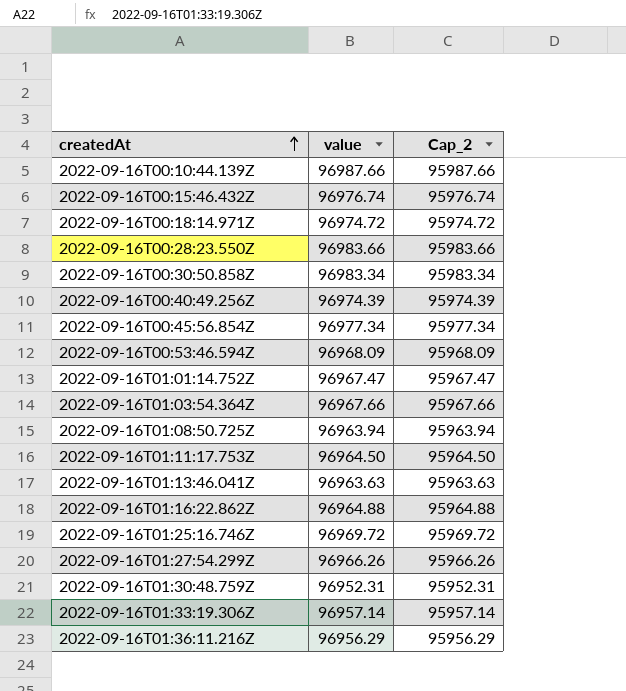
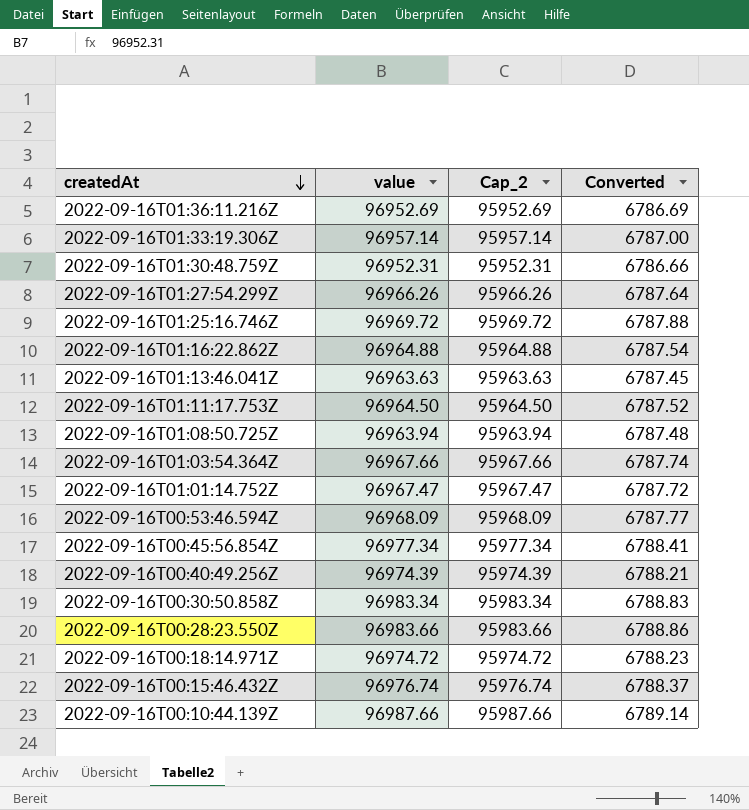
row order: createdAt ascending -> createdAt descending
column Converted | formula: none -> [value] * 0.07
2022-09-16T01:36:11.216Z | value: 96956.29 -> 96952.69
2022-09-16T01:36:11.216Z | Cap_2: 95956.29 -> 95952.69

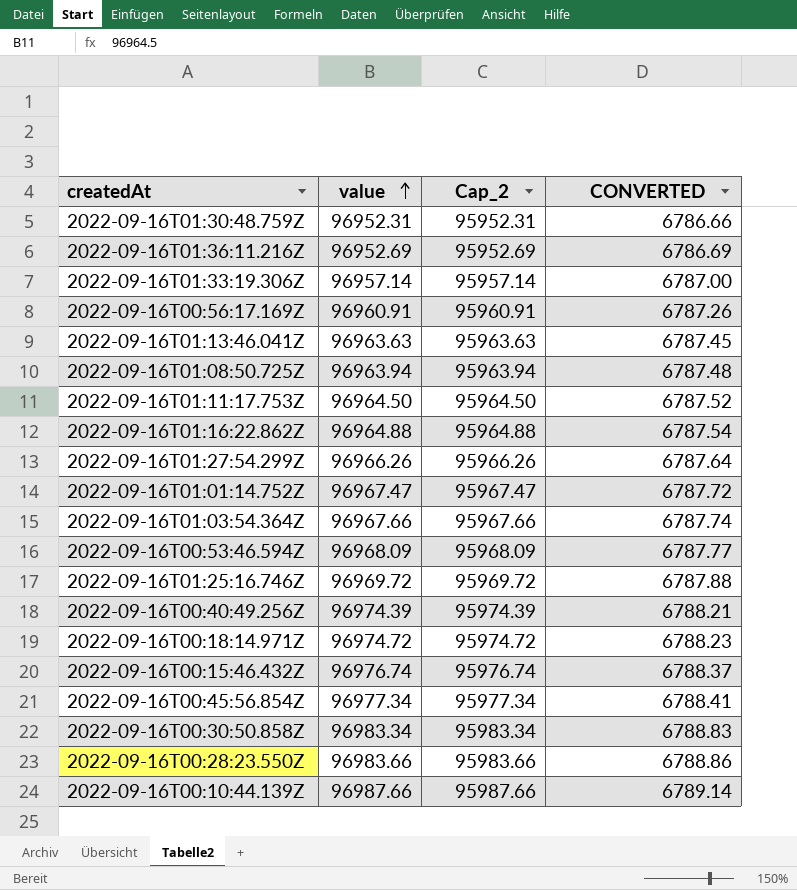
row order: createdAt descending -> value ascending
column name: Converted -> CONVERTED
row 2022-09-16T00:56:17.169Z: none -> 96960.91 | 95960.91 | 6787.26

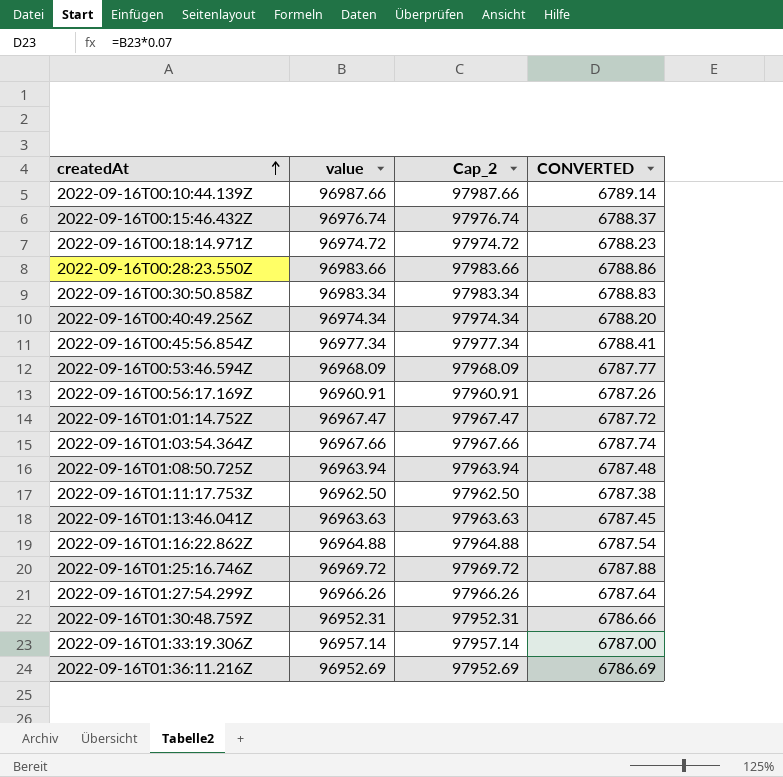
row order: value ascending -> createdAt ascending
column Cap_2 | formula: [value] - 1000 -> [value] + 1000
2022-09-16T00:40:49.256Z | value: 96974.39 -> 96974.34
2022-09-16T00:40:49.256Z | CONVERTED: 6788.21 -> 6788.20
2022-09-16T01:11:17.753Z | value: 96964.50 -> 96962.50
2022-09-16T01:11:17.753Z | CONVERTED: 6787.52 -> 6787.38

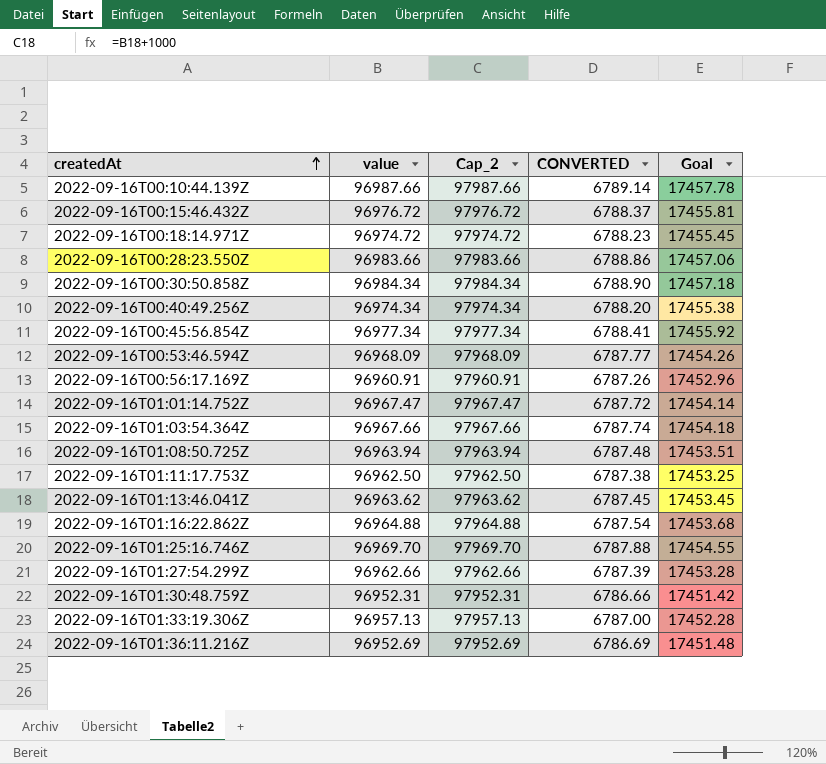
column Goal | formula: none -> [value] * 0.18
2022-09-16T00:15:46.432Z | value: 96976.74 -> 96976.72
2022-09-16T00:15:46.432Z | Cap_2: 97976.74 -> 97976.72
2022-09-16T00:30:50.858Z | value: 96983.34 -> 96984.34
2022-09-16T00:30:50.858Z | Cap_2: 97983.34 -> 97984.34
2022-09-16T00:30:50.858Z | CONVERTED: 6788.83 -> 6788.90
2022-09-16T01:13:46.041Z | value: 96963.63 -> 96963.62
2022-09-16T01:13:46.041Z | Cap_2: 97963.63 -> 97963.62
2022-09-16T01:25:16.746Z | value: 96969.72 -> 96969.70
2022-09-16T01:25:16.746Z | Cap_2: 97969.72 -> 97969.70
2022-09-16T01:27:54.299Z | value: 96966.26 -> 96962.66
2022-09-16T01:27:54.299Z | Cap_2: 97966.26 -> 97962.66
2022-09-16T01:27:54.299Z | CONVERTED: 6787.64 -> 6787.39
2022-09-16T01:33:19.306Z | value: 96957.14 -> 96957.13
2022-09-16T01:33:19.306Z | Cap_2: 97957.14 -> 97957.13

